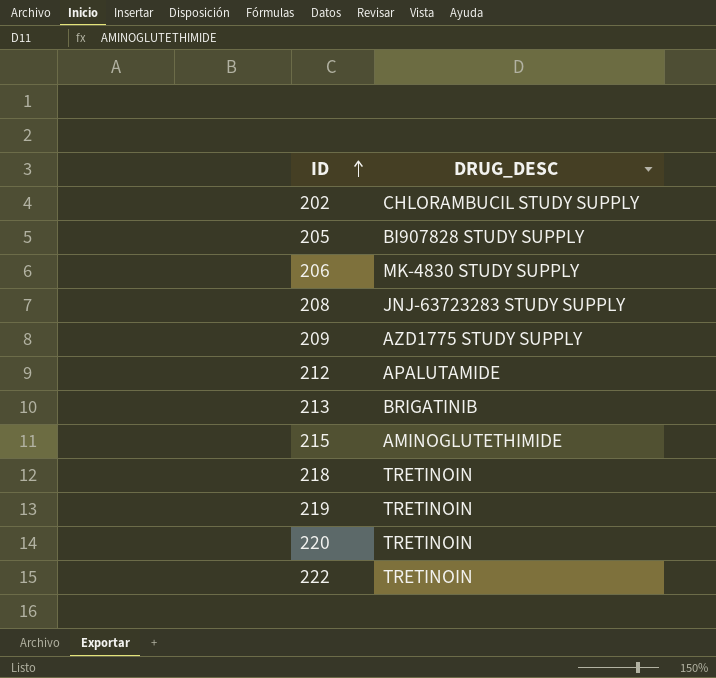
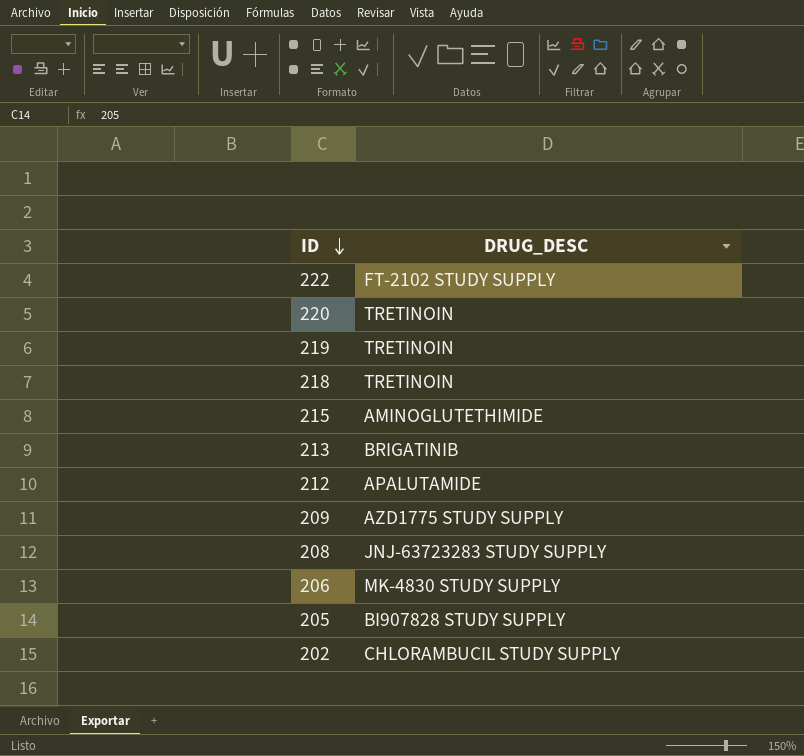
row order: ID ascending -> ID descending
222 | DRUG_DESC: TRETINOIN -> FT-2102 STUDY SUPPLY

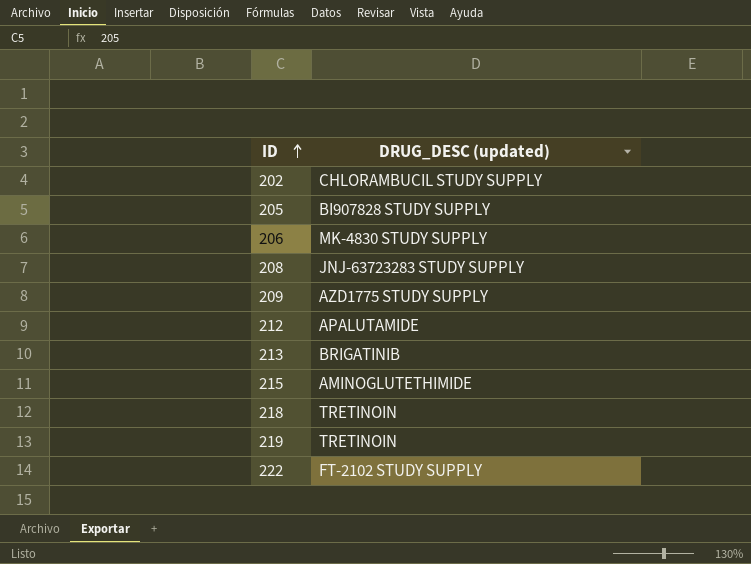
row order: ID descending -> ID ascending
column name: DRUG_DESC -> DRUG_DESC (updated)
row 220: TRETINOIN -> none

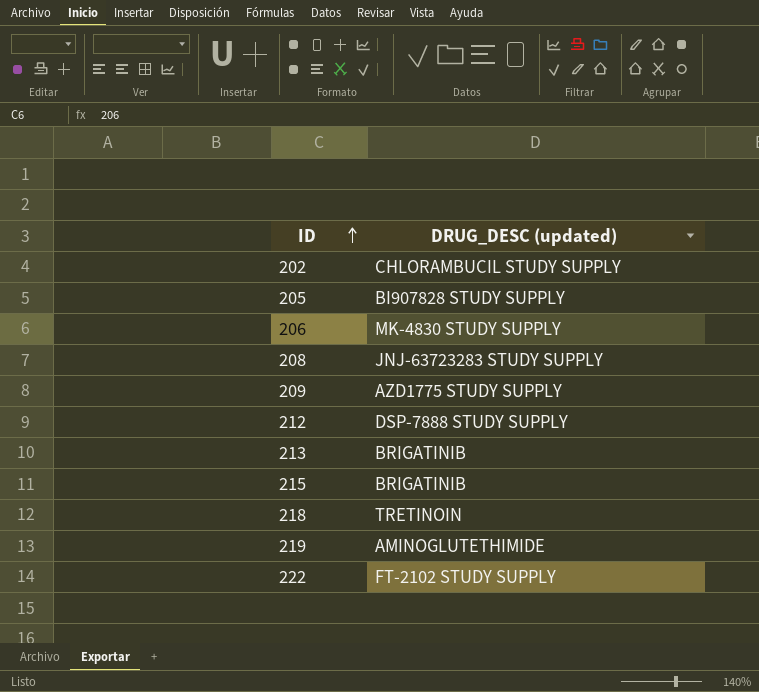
212 | DRUG_DESC (updated): APALUTAMIDE -> DSP-7888 STUDY SUPPLY
215 | DRUG_DESC (updated): AMINOGLUTETHIMIDE -> BRIGATINIB
219 | DRUG_DESC (updated): TRETINOIN -> AMINOGLUTETHIMIDE

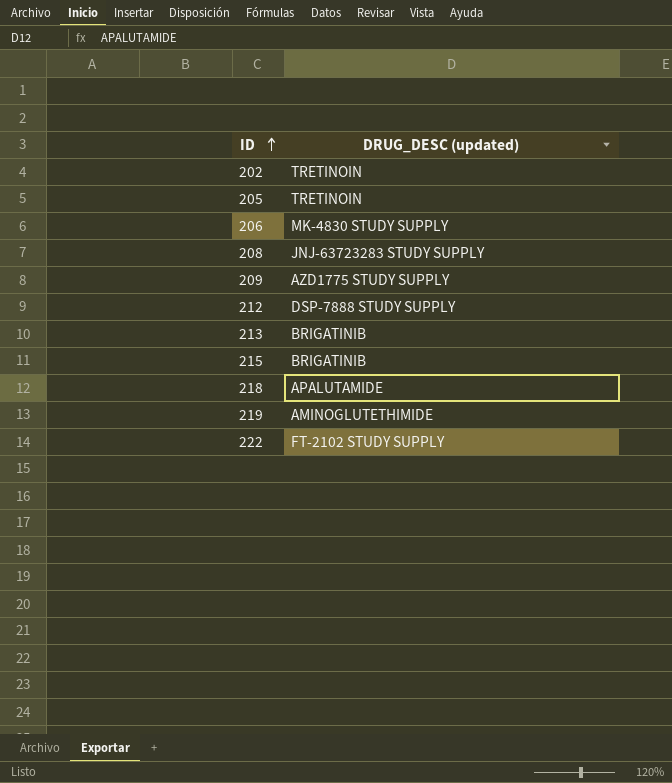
202 | DRUG_DESC (updated): CHLORAMBUCIL STUDY SUPPLY -> TRETINOIN
205 | DRUG_DESC (updated): BI907828 STUDY SUPPLY -> TRETINOIN
218 | DRUG_DESC (updated): TRETINOIN -> APALUTAMIDE

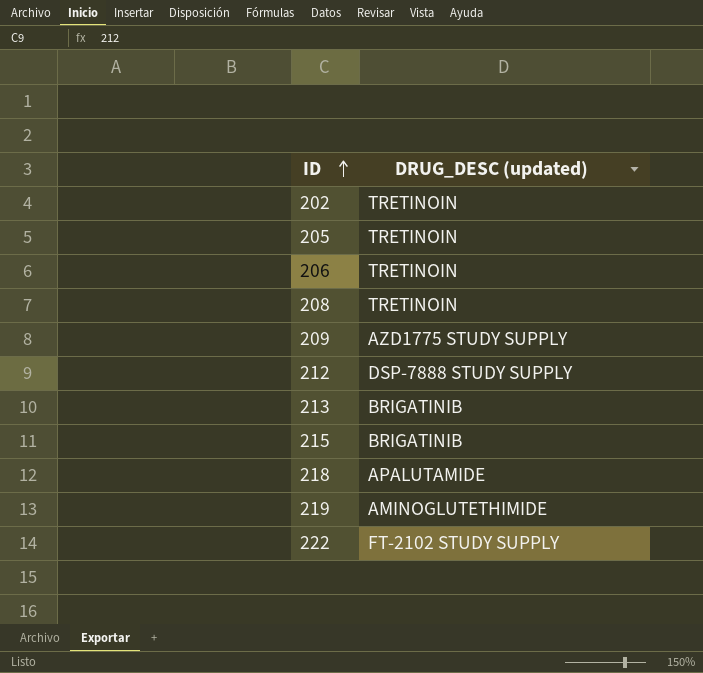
206 | DRUG_DESC (updated): MK-4830 STUDY SUPPLY -> TRETINOIN
208 | DRUG_DESC (updated): JNJ-63723283 STUDY SUPPLY -> TRETINOIN

